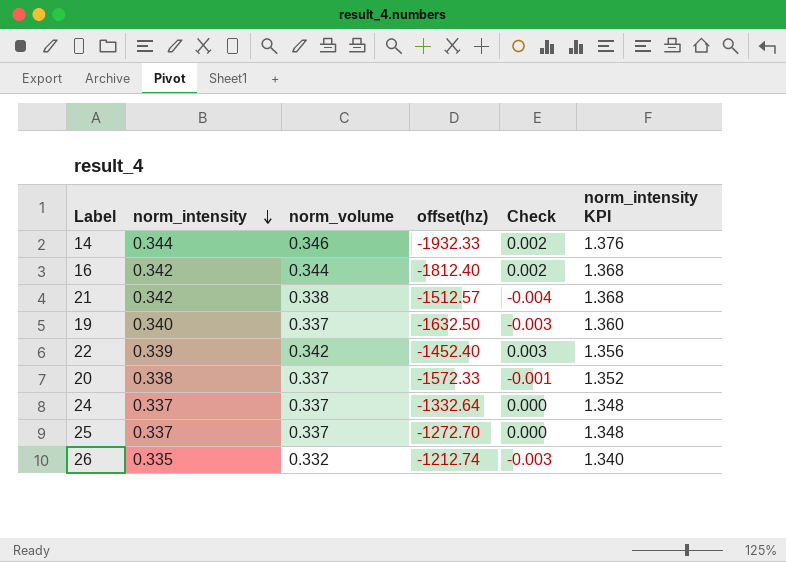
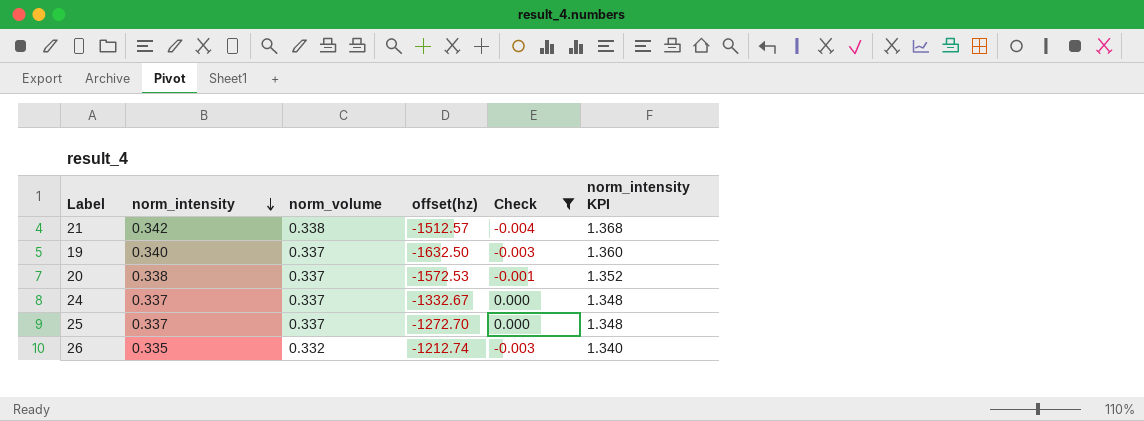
filter: none -> Check <= 0.000
20 | offset(hz): -1572.33 -> -1572.53
24 | offset(hz): -1332.64 -> -1332.67

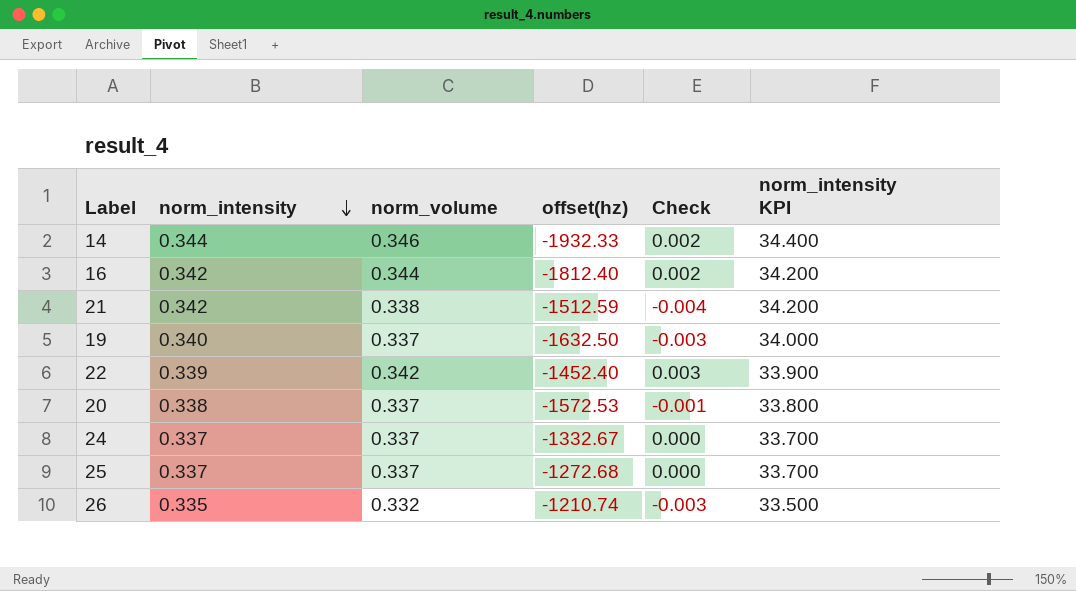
filter: Check <= 0.000 -> none
column norm_intensity KPI | formula: [norm_intensity] * 4 -> [norm_intensity] * 100
21 | offset(hz): -1512.57 -> -1512.59
25 | offset(hz): -1272.70 -> -1272.68
26 | offset(hz): -1212.74 -> -1210.74

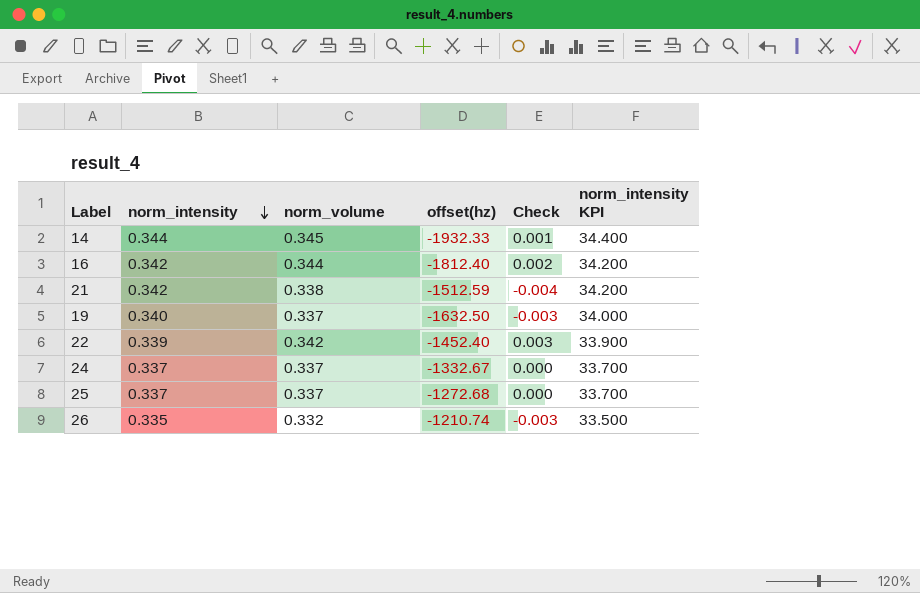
row 20: 0.338 | 0.337 | -1572.53 | -0.001 | 33.800 -> none
14 | norm_volume: 0.346 -> 0.345
14 | Check: 0.002 -> 0.001

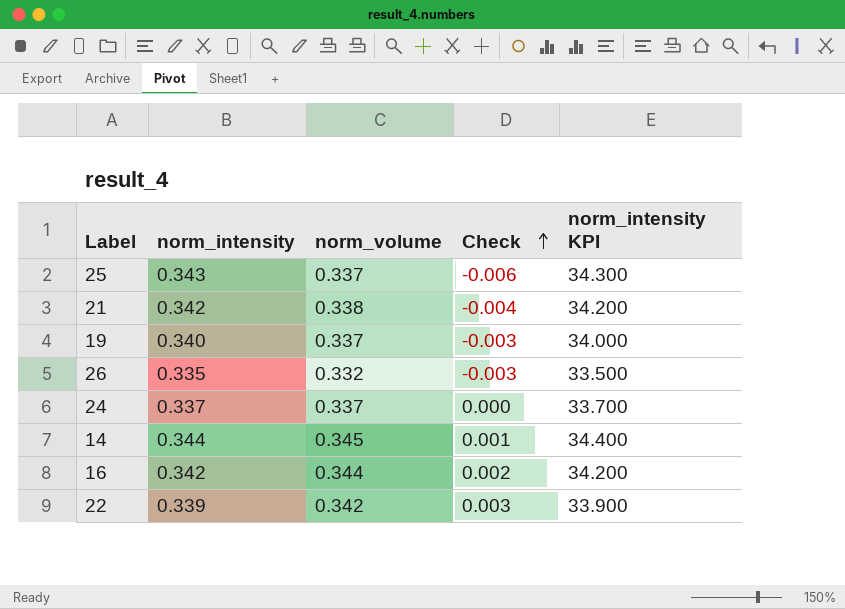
row order: norm_intensity descending -> Check ascending
column offset(hz) | position: 4 -> none
25 | norm_intensity: 0.337 -> 0.343
25 | Check: 0.000 -> -0.006
25 | norm_intensity KPI: 33.700 -> 34.300

